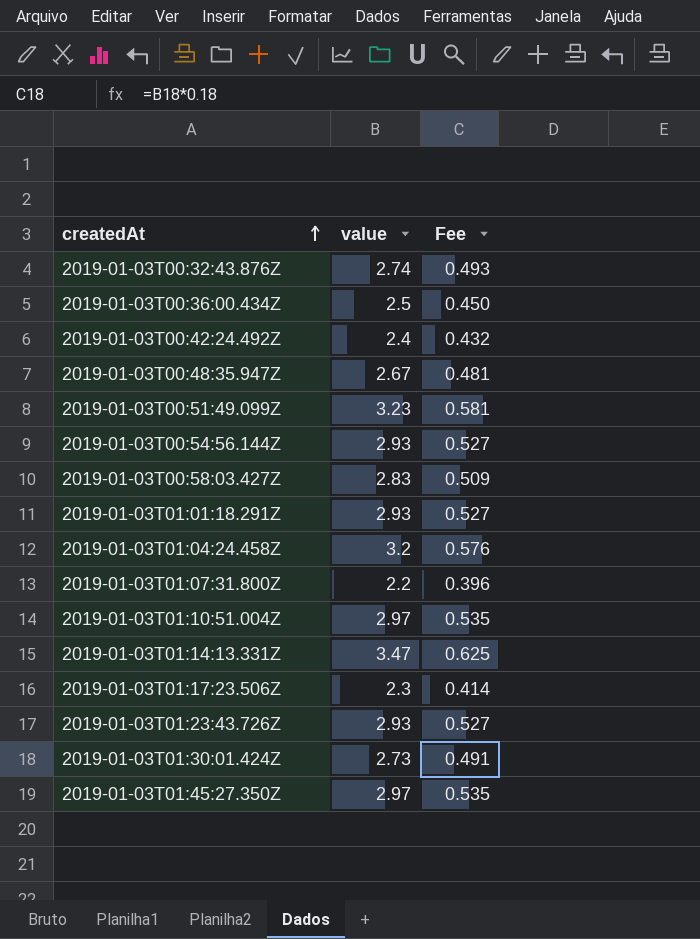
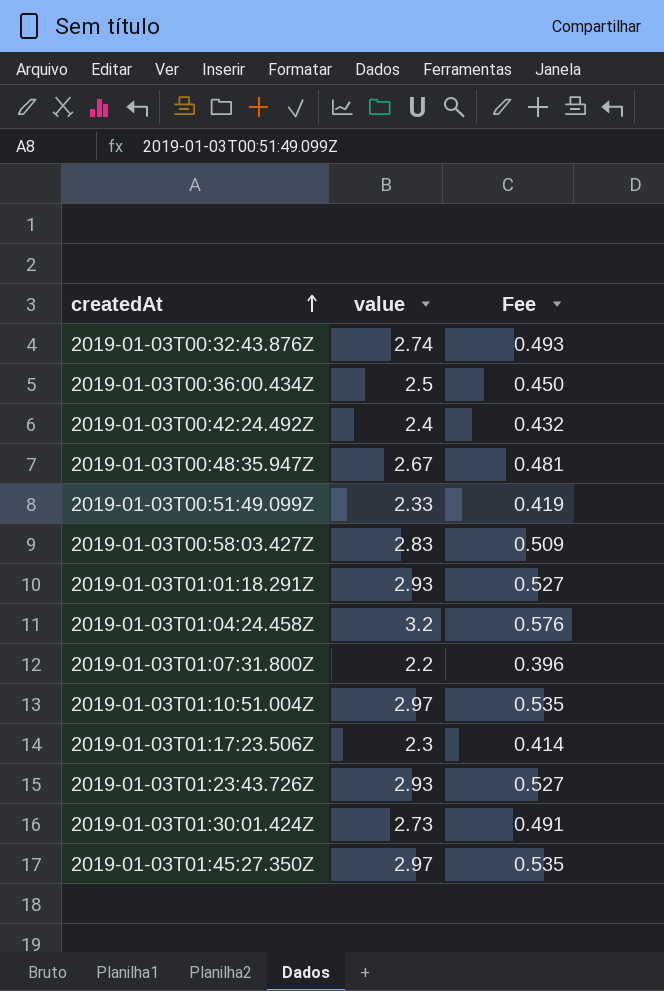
row 2019-01-03T00:54:56.144Z: 2.93 | 0.527 -> none
row 2019-01-03T01:14:13.331Z: 3.47 | 0.625 -> none
2019-01-03T00:51:49.099Z | value: 3.23 -> 2.33
2019-01-03T00:51:49.099Z | Fee: 0.581 -> 0.419

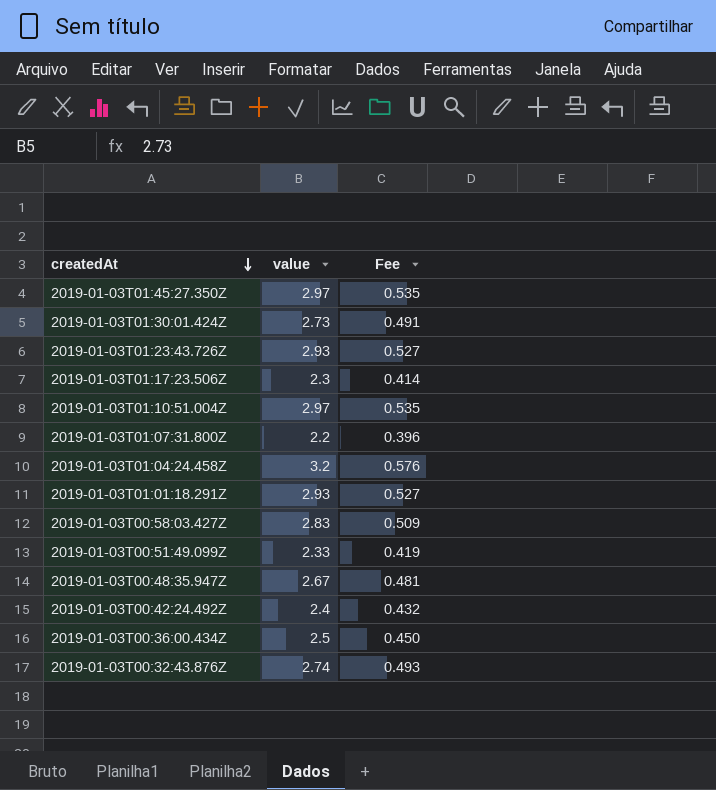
row order: createdAt ascending -> createdAt descending

